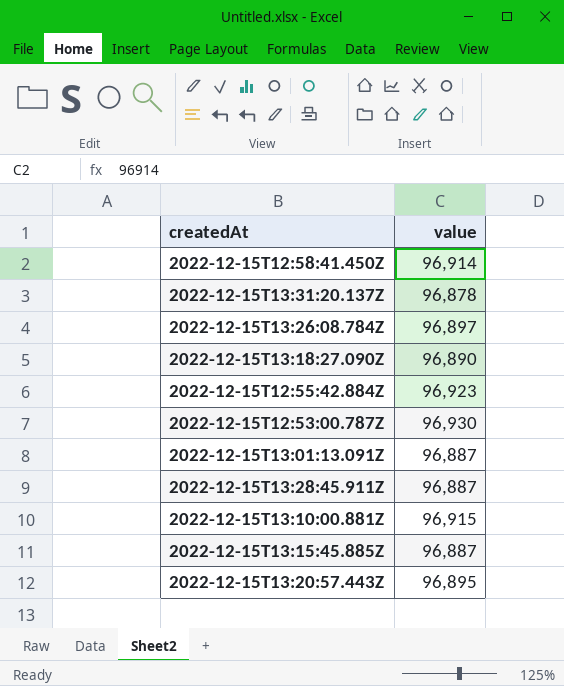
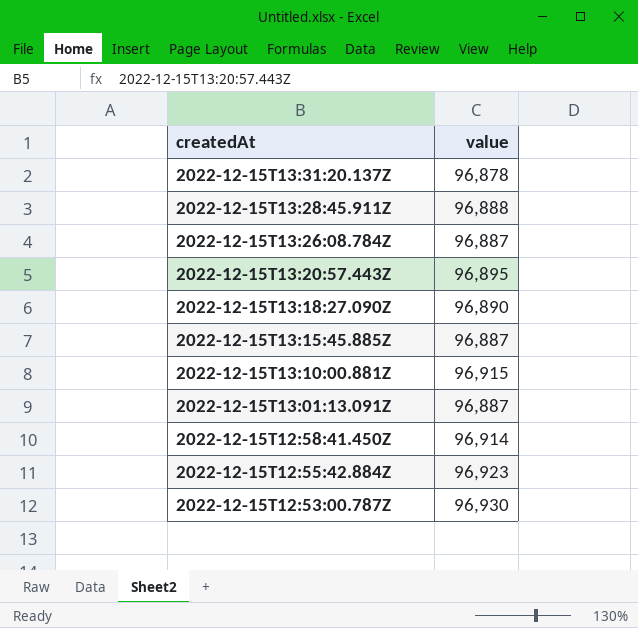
row order: none -> createdAt descending
2022-12-15T13:28:45.911Z | value: 96,887 -> 96,888
2022-12-15T13:26:08.784Z | value: 96,897 -> 96,887

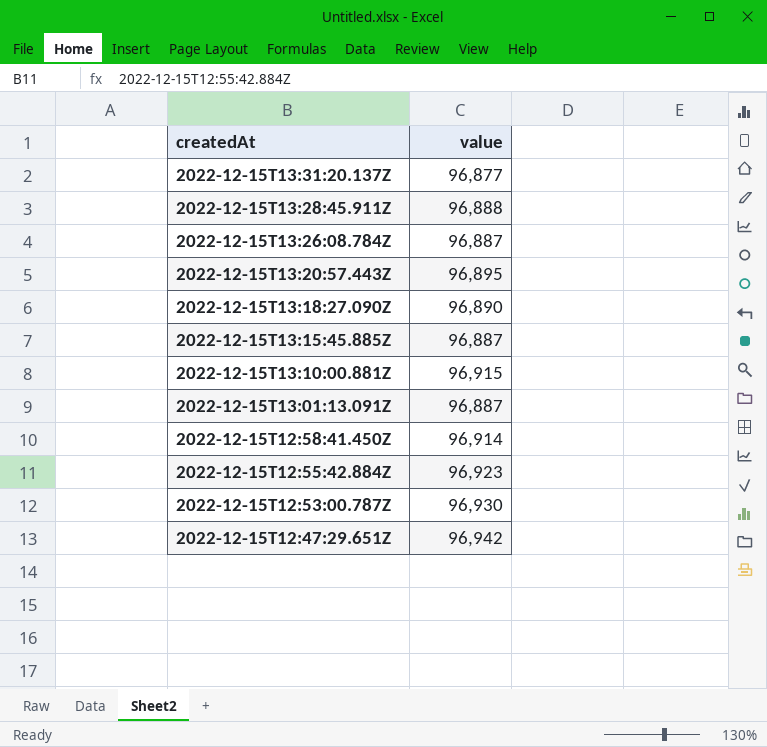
2022-12-15T13:31:20.137Z | value: 96,878 -> 96,877
row 2022-12-15T12:47:29.651Z: none -> 96,942

